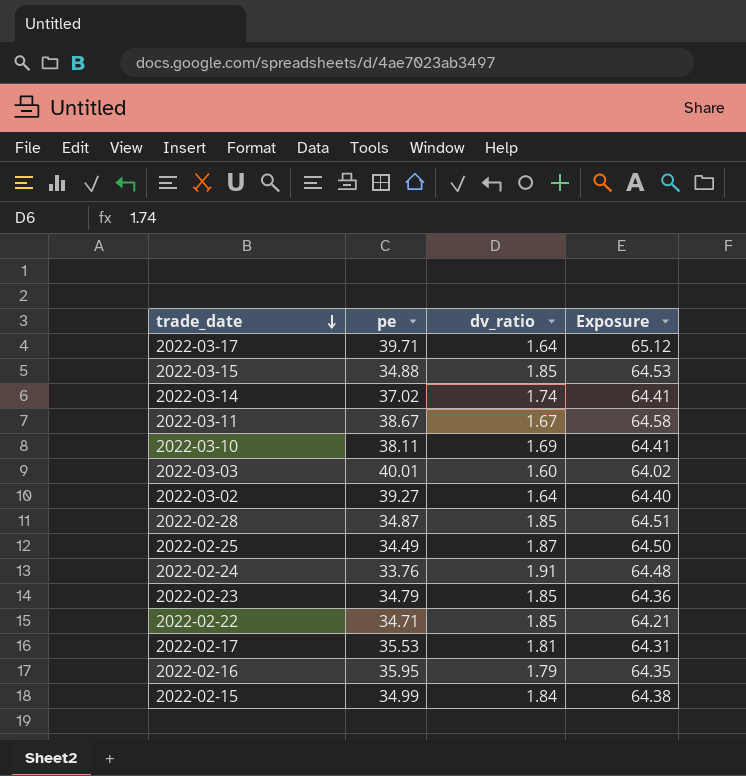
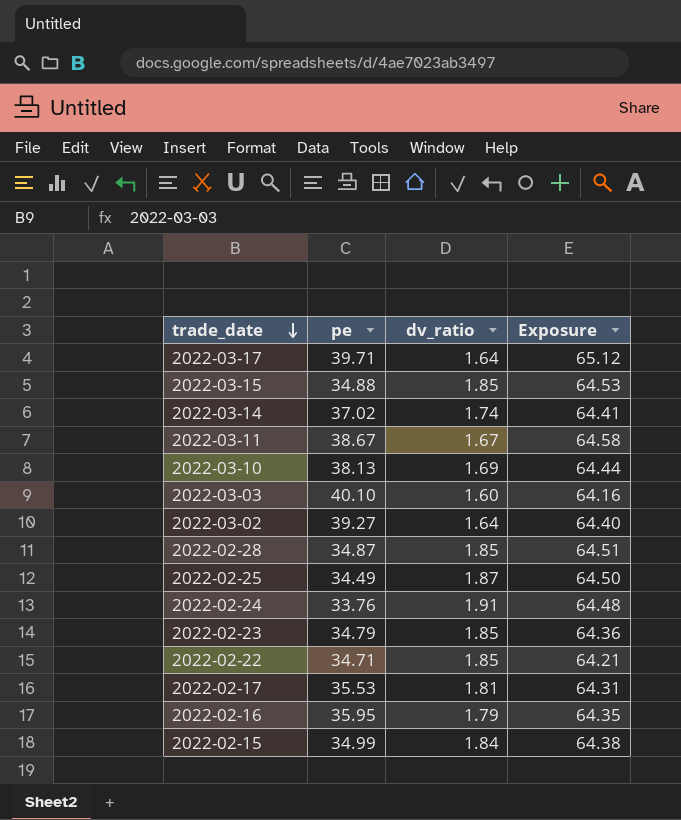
2022-03-10 | pe: 38.11 -> 38.13
2022-03-10 | Exposure: 64.41 -> 64.44
2022-03-03 | pe: 40.01 -> 40.10
2022-03-03 | Exposure: 64.02 -> 64.16

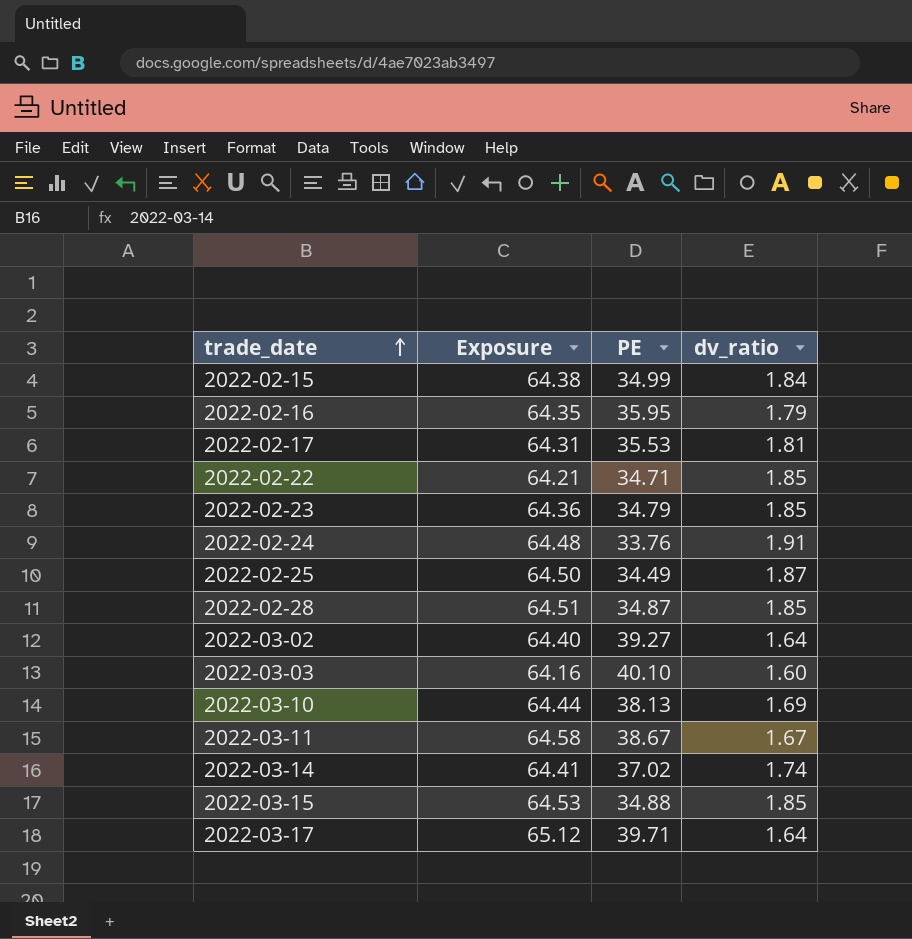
row order: trade_date descending -> trade_date ascending
column Exposure | position: 4 -> 2
column name: pe -> PE

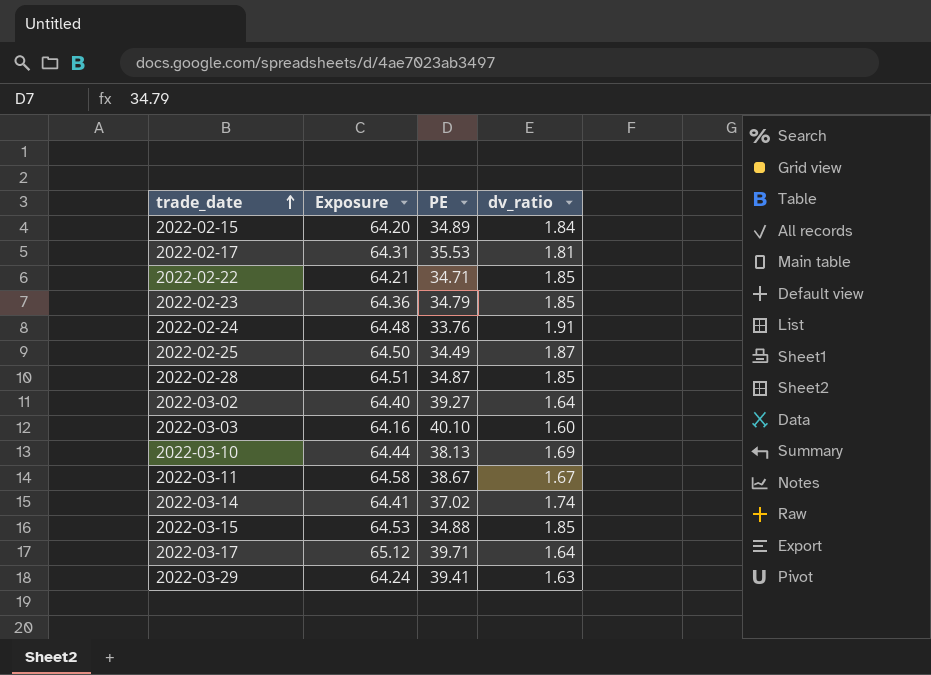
row 2022-02-16: 64.35 | 35.95 | 1.79 -> none
2022-02-15 | Exposure: 64.38 -> 64.20
2022-02-15 | PE: 34.99 -> 34.89
row 2022-03-29: none -> 64.24 | 39.41 | 1.63

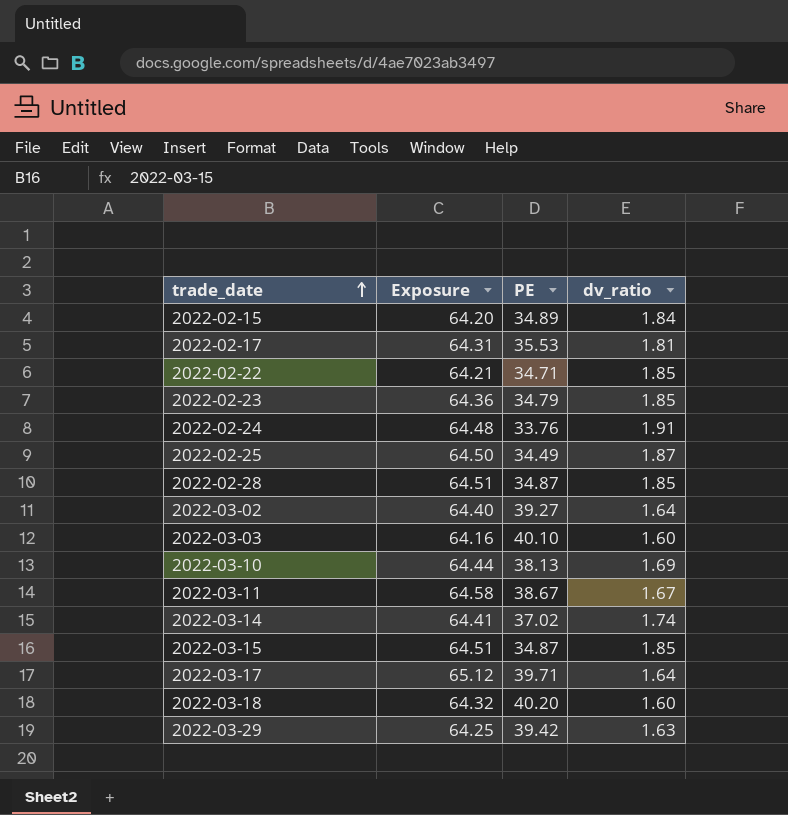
2022-03-15 | Exposure: 64.53 -> 64.51
2022-03-15 | PE: 34.88 -> 34.87
row 2022-03-18: none -> 64.32 | 40.20 | 1.60
2022-03-29 | Exposure: 64.24 -> 64.25
2022-03-29 | PE: 39.41 -> 39.42

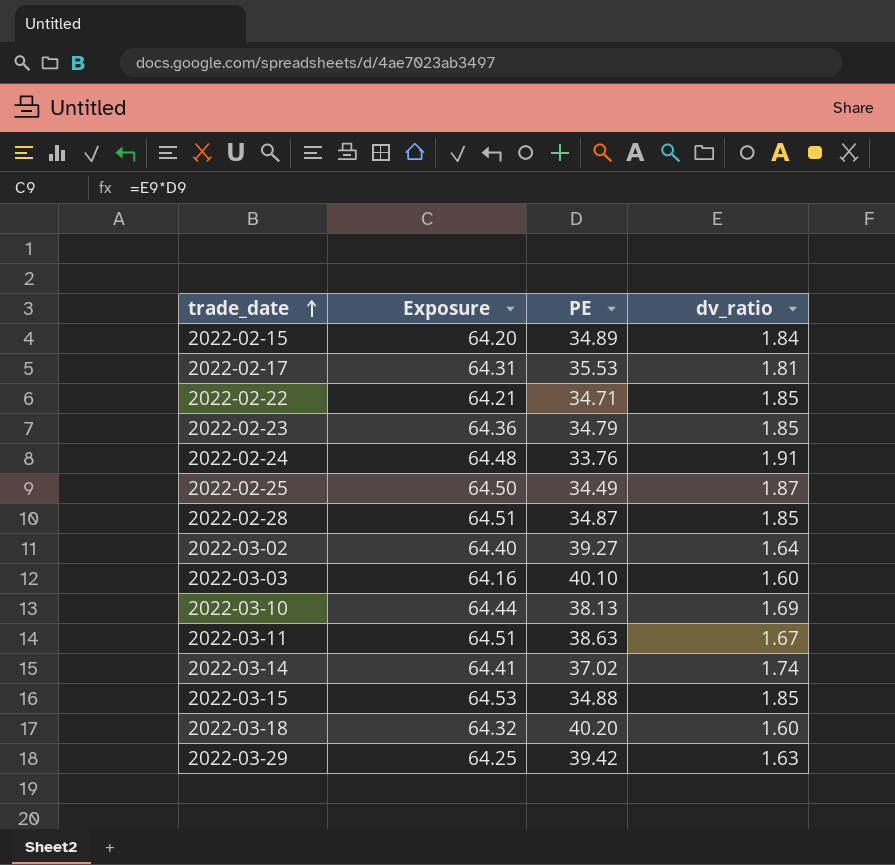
row 2022-03-17: 65.12 | 39.71 | 1.64 -> none
2022-03-11 | Exposure: 64.58 -> 64.51
2022-03-11 | PE: 38.67 -> 38.63
2022-03-15 | Exposure: 64.51 -> 64.53
2022-03-15 | PE: 34.87 -> 34.88

